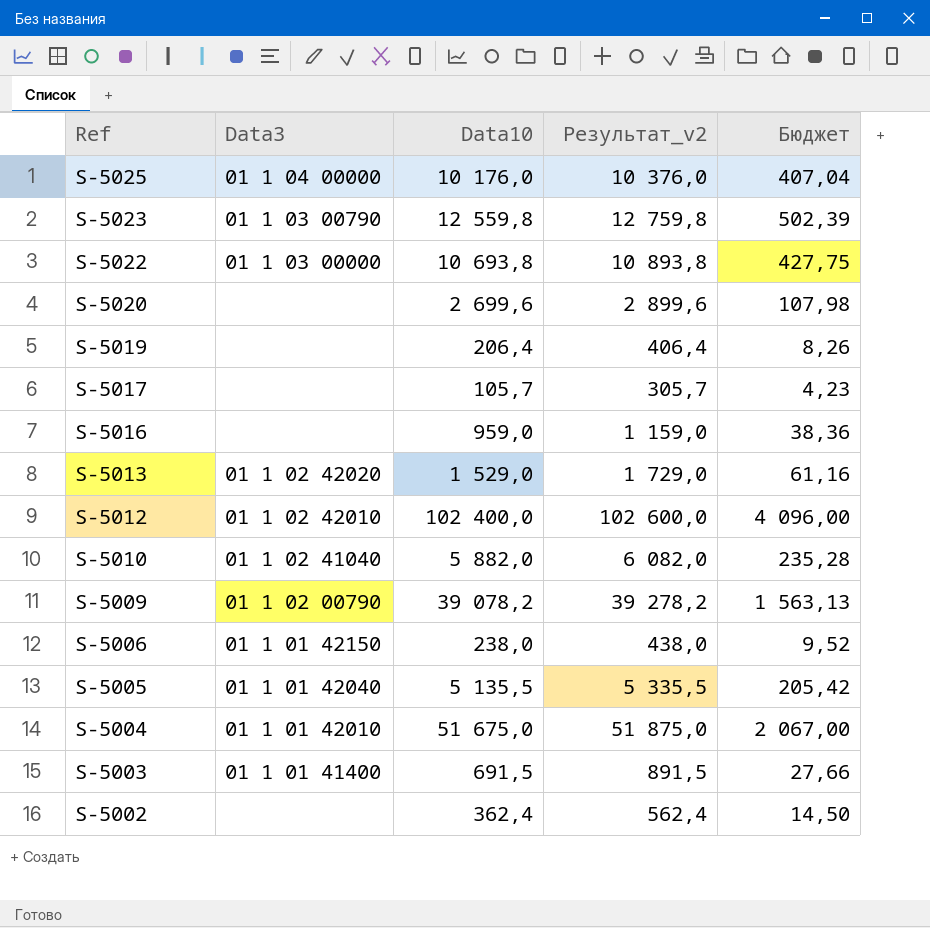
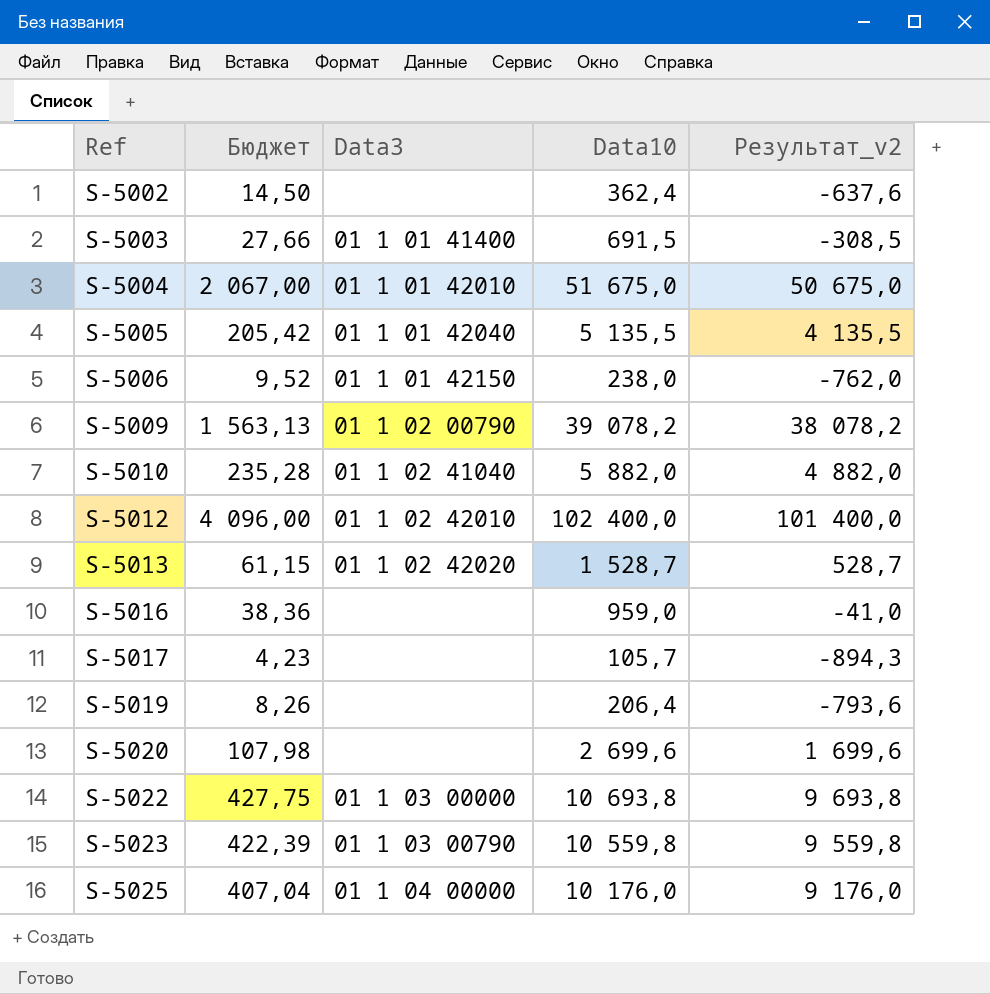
row order: Ref descending -> Ref ascending
column Бюджет | position: 5 -> 2
column Результат_v2 | formula: [Data10] + 200 -> [Data10] - 1000
S-5013 | Бюджет: 61,16 -> 61,15
S-5013 | Data10: 1 529,0 -> 1 528,7
S-5023 | Бюджет: 502,39 -> 422,39
S-5023 | Data10: 12 559,8 -> 10 559,8

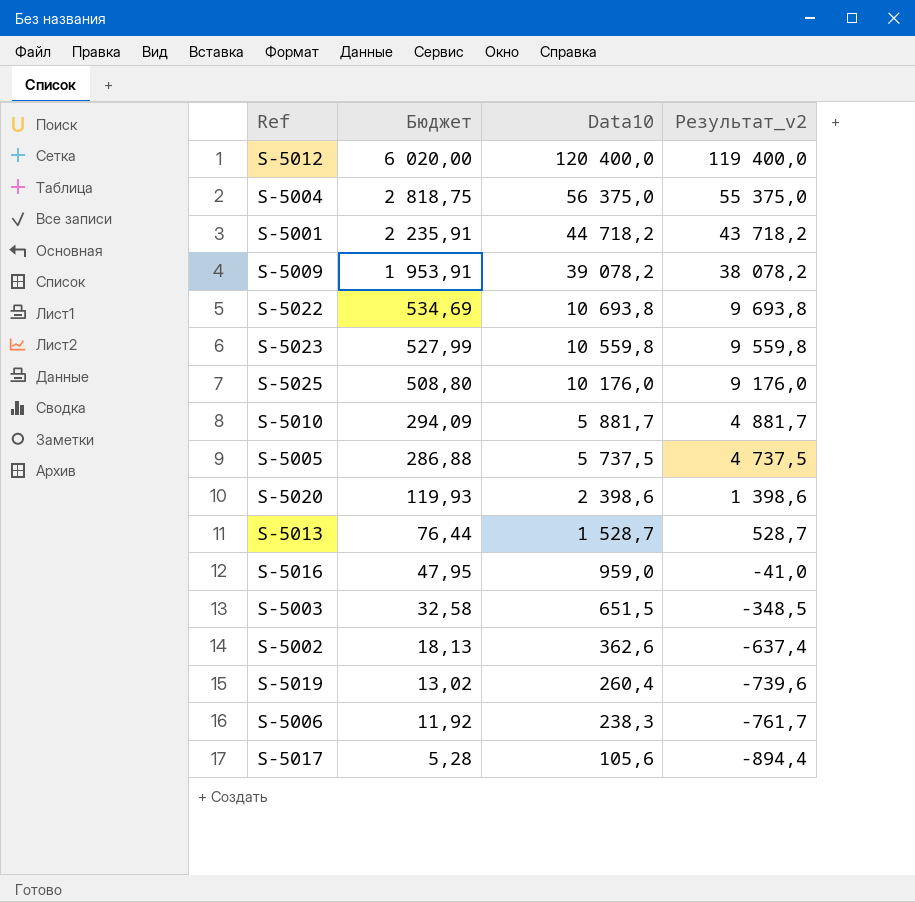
row order: Ref ascending -> Бюджет descending
column Data3 | position: 3 -> none
column Бюджет | formula: [Data10] * 0,04 -> [Data10] * 0,05
S-5012 | Data10: 102 400,0 -> 120 400,0
S-5012 | Результат_v2: 101 400,0 -> 119 400,0
S-5004 | Data10: 51 675,0 -> 56 375,0
S-5004 | Результат_v2: 50 675,0 -> 55 375,0
row S-5001: none -> 2 235,91 | 44 718,2 | 43 718,2
S-5010 | Data10: 5 882,0 -> 5 881,7
S-5010 | Результат_v2: 4 882,0 -> 4 881,7
S-5005 | Data10: 5 135,5 -> 5 737,5
S-5005 | Результат_v2: 4 135,5 -> 4 737,5
S-5020 | Data10: 2 699,6 -> 2 398,6
S-5020 | Результат_v2: 1 699,6 -> 1 398,6
S-5003 | Data10: 691,5 -> 651,5
S-5003 | Результат_v2: -308,5 -> -348,5
S-5002 | Data10: 362,4 -> 362,6
S-5002 | Результат_v2: -637,6 -> -637,4
S-5019 | Data10: 206,4 -> 260,4
S-5019 | Результат_v2: -793,6 -> -739,6
S-5006 | Data10: 238,0 -> 238,3
S-5006 | Результат_v2: -762,0 -> -761,7
S-5017 | Data10: 105,7 -> 105,6
S-5017 | Результат_v2: -894,3 -> -894,4

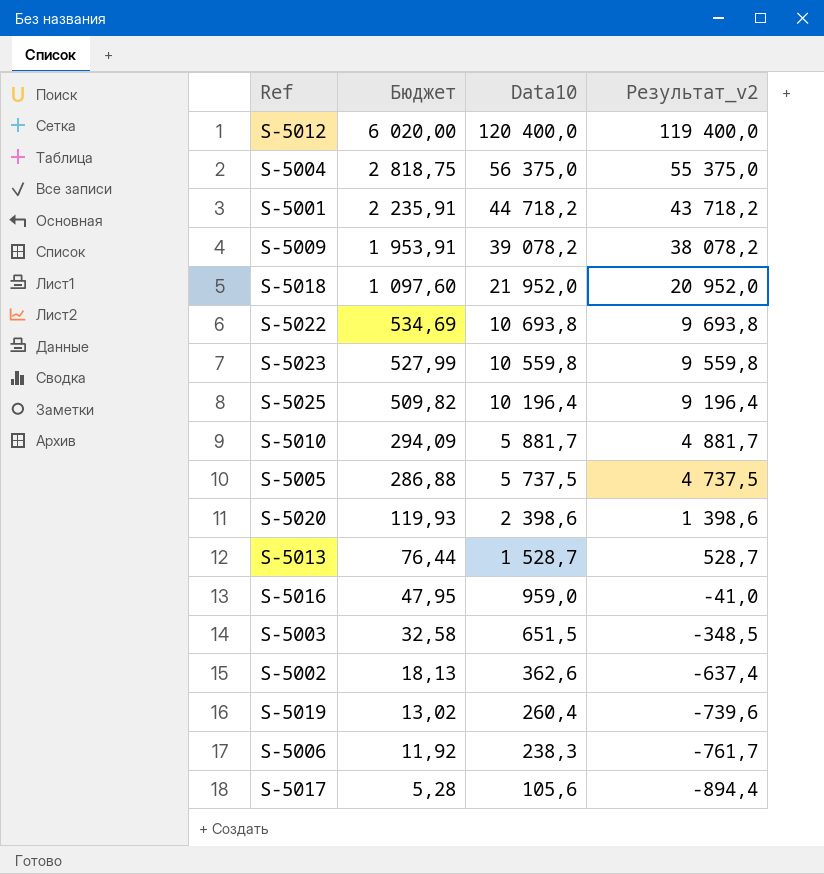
row S-5018: none -> 1 097,60 | 21 952,0 | 20 952,0
S-5025 | Бюджет: 508,80 -> 509,82
S-5025 | Data10: 10 176,0 -> 10 196,4
S-5025 | Результат_v2: 9 176,0 -> 9 196,4

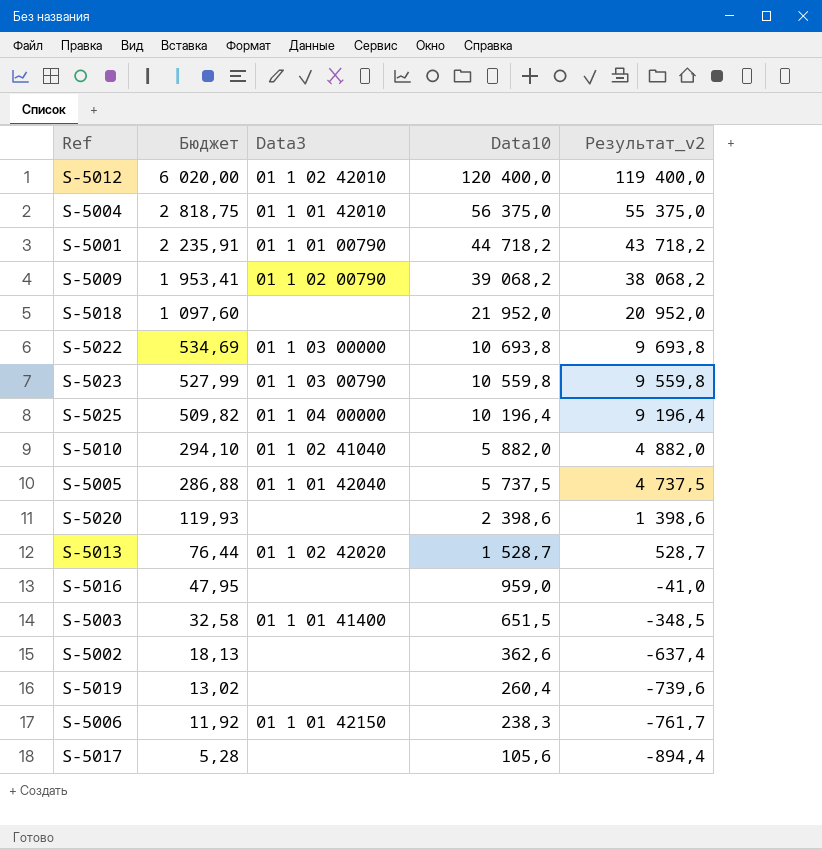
column Data3 | position: none -> 3
S-5009 | Бюджет: 1 953,91 -> 1 953,41
S-5009 | Data10: 39 078,2 -> 39 068,2
S-5009 | Результат_v2: 38 078,2 -> 38 068,2
S-5010 | Бюджет: 294,09 -> 294,10
S-5010 | Data10: 5 881,7 -> 5 882,0
S-5010 | Результат_v2: 4 881,7 -> 4 882,0

